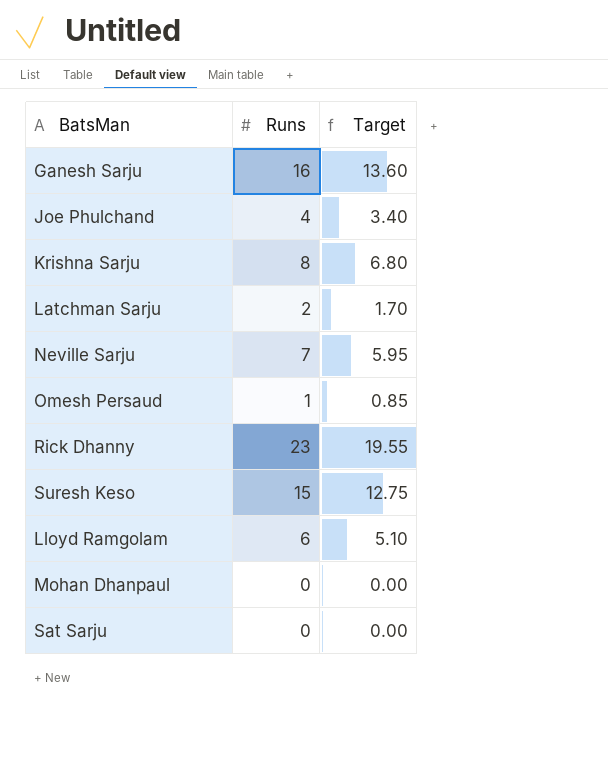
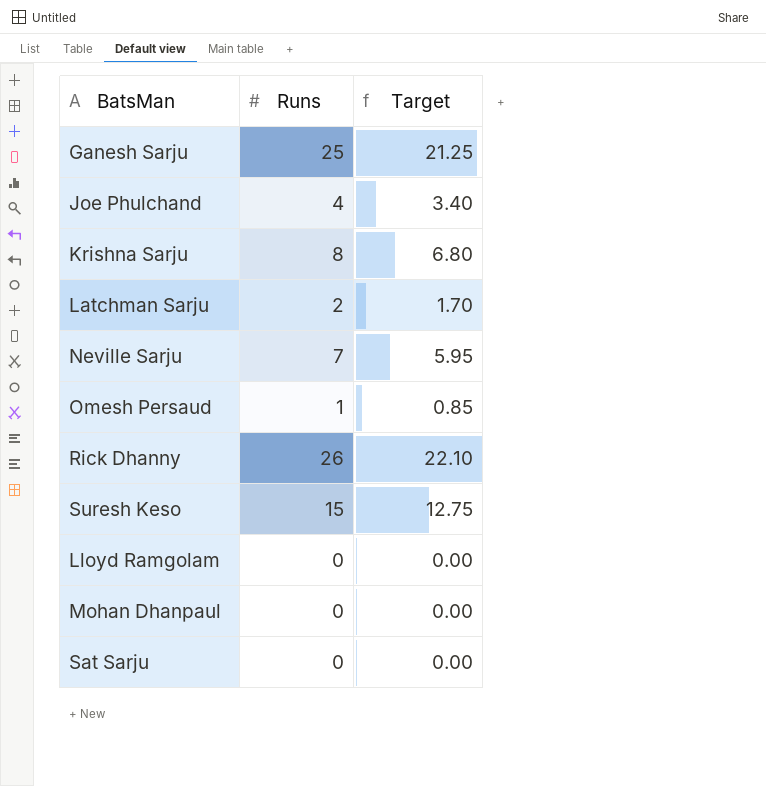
Ganesh Sarju | Runs: 16 -> 25
Ganesh Sarju | Target: 13.60 -> 21.25
Rick Dhanny | Runs: 23 -> 26
Rick Dhanny | Target: 19.55 -> 22.10
Lloyd Ramgolam | Runs: 6 -> 0
Lloyd Ramgolam | Target: 5.10 -> 0.00

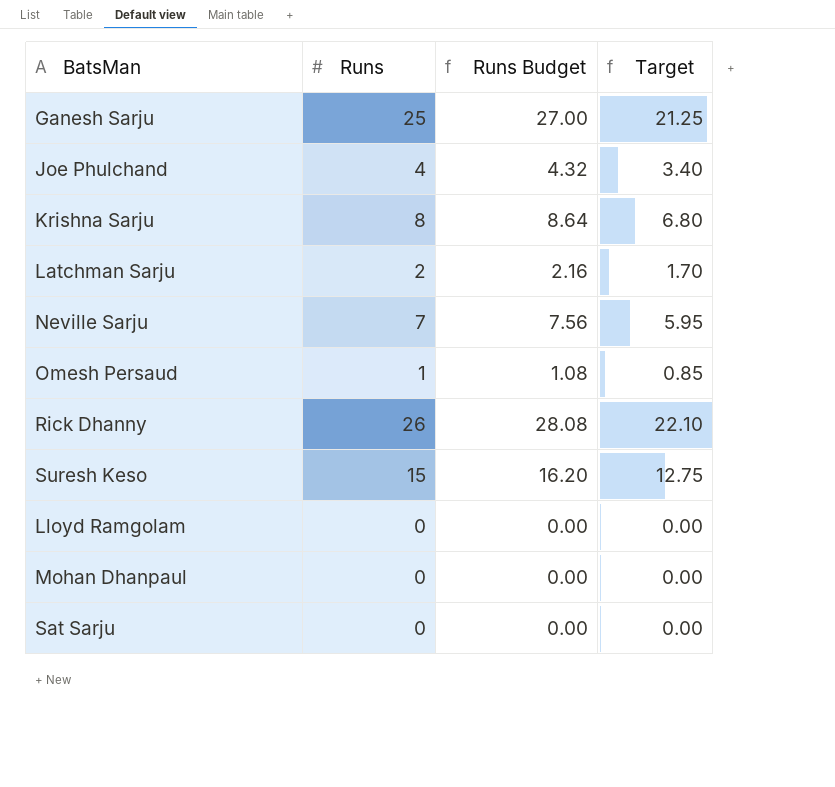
column Runs Budget | formula: none -> [Runs] * 1.08

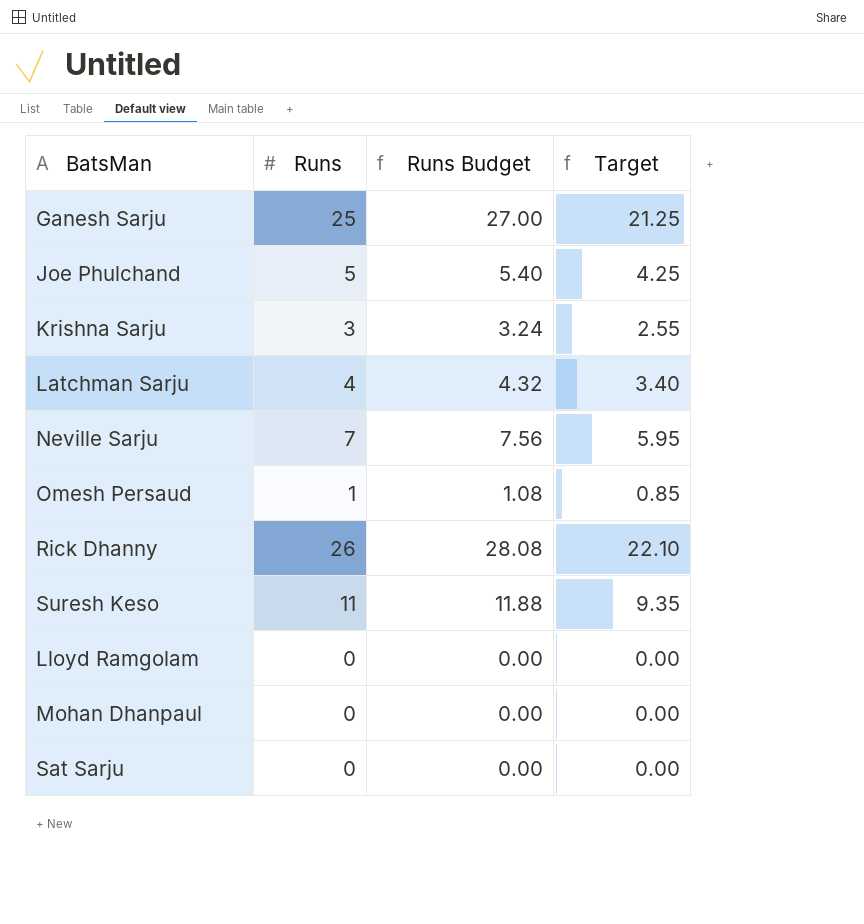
Joe Phulchand | Runs: 4 -> 5
Joe Phulchand | Runs Budget: 4.32 -> 5.40
Joe Phulchand | Target: 3.40 -> 4.25
Krishna Sarju | Runs: 8 -> 3
Krishna Sarju | Runs Budget: 8.64 -> 3.24
Krishna Sarju | Target: 6.80 -> 2.55
Latchman Sarju | Runs: 2 -> 4
Latchman Sarju | Runs Budget: 2.16 -> 4.32
Latchman Sarju | Target: 1.70 -> 3.40
Suresh Keso | Runs: 15 -> 11
Suresh Keso | Runs Budget: 16.20 -> 11.88
Suresh Keso | Target: 12.75 -> 9.35

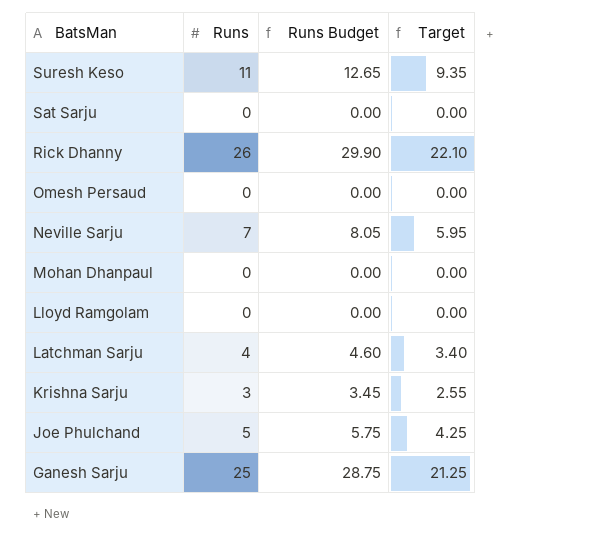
row order: none -> BatsMan descending
column Runs Budget | formula: [Runs] * 1.08 -> [Runs] * 1.15
Omesh Persaud | Runs: 1 -> 0
Omesh Persaud | Target: 0.85 -> 0.00

